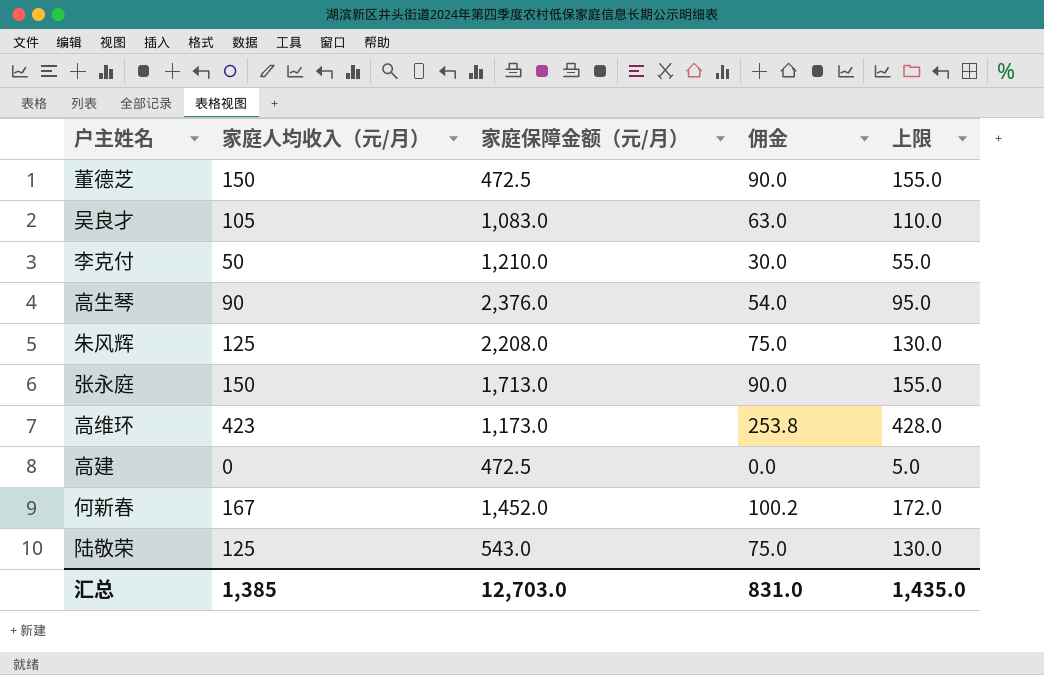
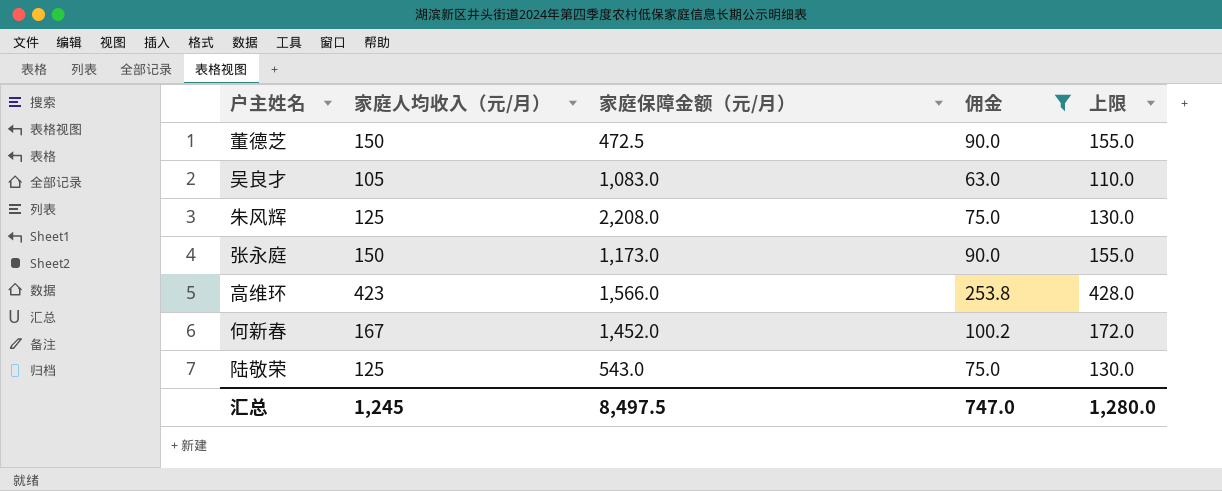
filter: none -> 佣金 >= 63.0
张永庭 | 家庭保障金额（元/月）: 1,713.0 -> 1,173.0
高维环 | 家庭保障金额（元/月）: 1,173.0 -> 1,566.0
汇总 | 家庭人均收入（元/月）: 1,385 -> 1,245
汇总 | 家庭保障金额（元/月）: 12,703.0 -> 8,497.5
汇总 | 佣金: 831.0 -> 747.0
汇总 | 上限: 1,435.0 -> 1,280.0

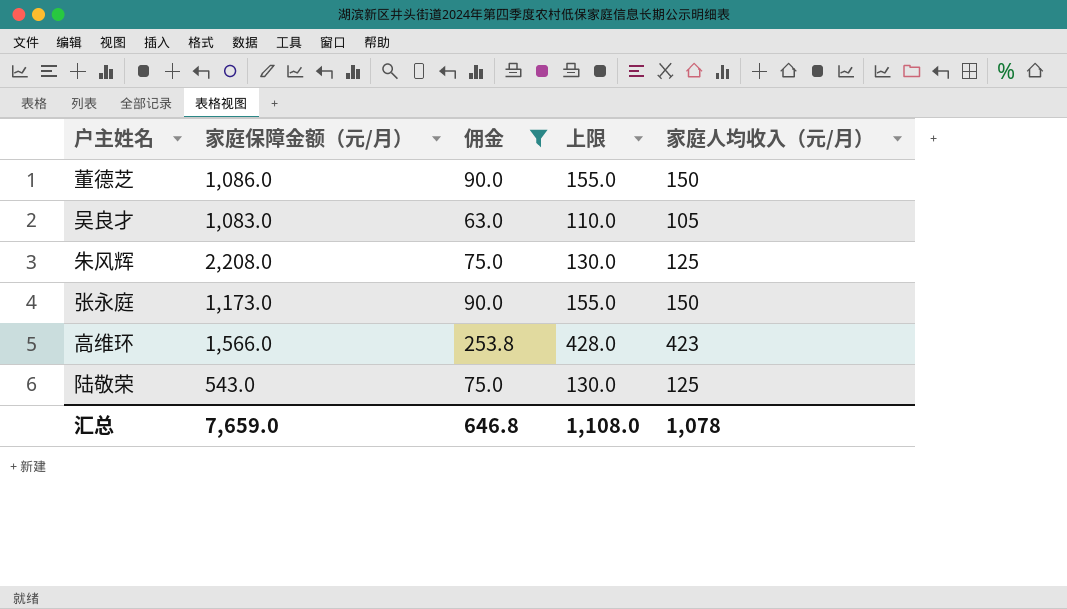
column 家庭人均收入（元/月） | position: 2 -> 5
row 何新春: 167 | 1,452.0 | 100.2 | 172.0 -> none
董德芝 | 家庭保障金额（元/月）: 472.5 -> 1,086.0
汇总 | 家庭保障金额（元/月）: 8,497.5 -> 7,659.0
汇总 | 佣金: 747.0 -> 646.8
汇总 | 上限: 1,280.0 -> 1,108.0
汇总 | 家庭人均收入（元/月）: 1,245 -> 1,078

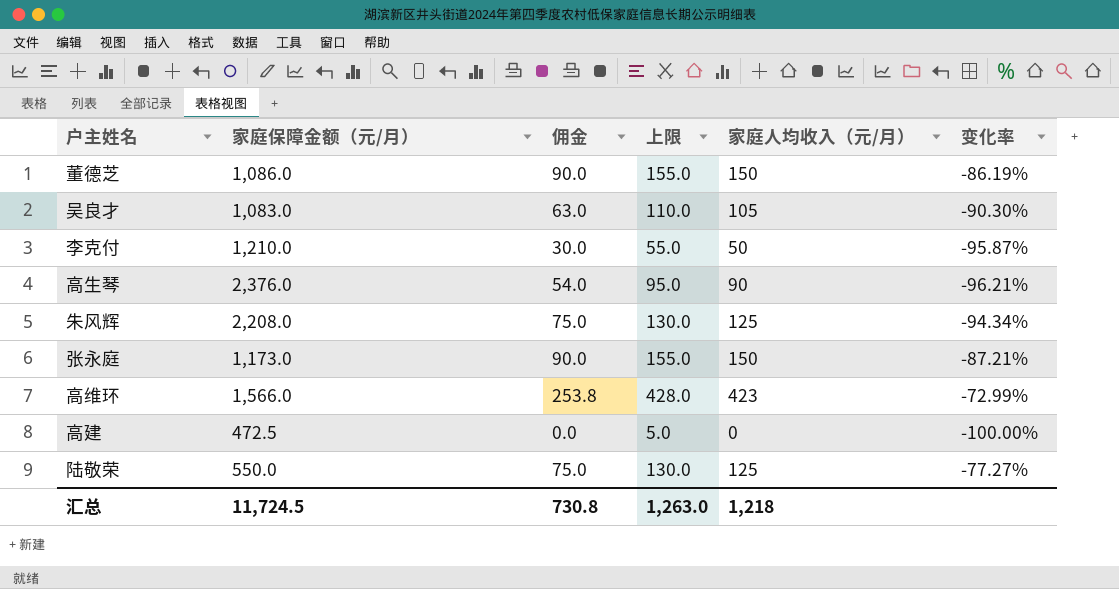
filter: 佣金 >= 63.0 -> none
column 变化率 | formula: none -> ([家庭人均收入（元/月）] - [家庭保障金额（元/月）]) / [家庭保障金额（元/月）]
陆敬荣 | 家庭保障金额（元/月）: 543.0 -> 550.0
汇总 | 家庭保障金额（元/月）: 7,659.0 -> 11,724.5
汇总 | 佣金: 646.8 -> 730.8
汇总 | 上限: 1,108.0 -> 1,263.0
汇总 | 家庭人均收入（元/月）: 1,078 -> 1,218

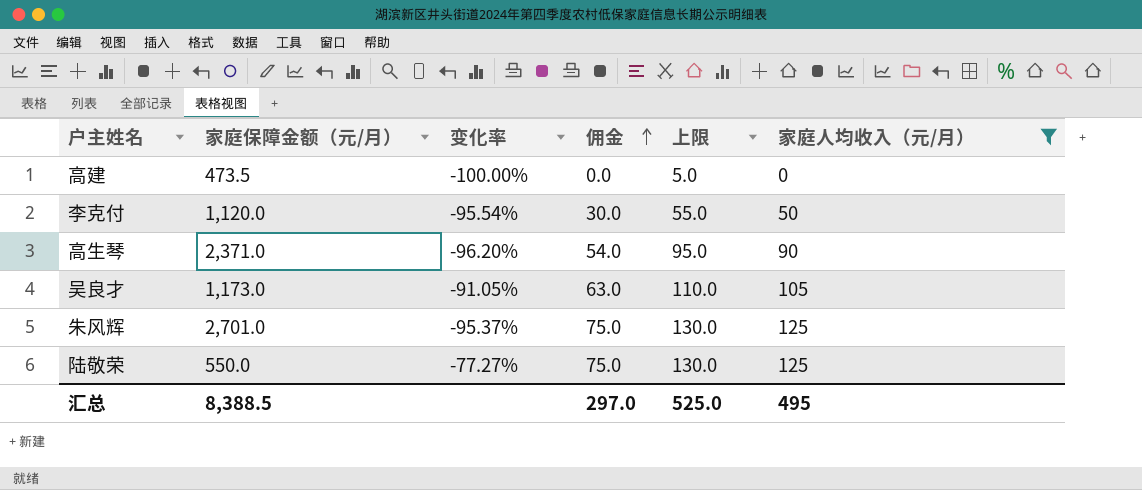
filter: none -> 家庭人均收入（元/月） <= 125
row order: none -> 佣金 ascending
column 变化率 | position: 6 -> 3
高建 | 家庭保障金额（元/月）: 472.5 -> 473.5
李克付 | 家庭保障金额（元/月）: 1,210.0 -> 1,120.0
李克付 | 变化率: -95.87% -> -95.54%
高生琴 | 家庭保障金额（元/月）: 2,376.0 -> 2,371.0
高生琴 | 变化率: -96.21% -> -96.20%
吴良才 | 家庭保障金额（元/月）: 1,083.0 -> 1,173.0
吴良才 | 变化率: -90.30% -> -91.05%
朱风辉 | 家庭保障金额（元/月）: 2,208.0 -> 2,701.0
朱风辉 | 变化率: -94.34% -> -95.37%
汇总 | 家庭保障金额（元/月）: 11,724.5 -> 8,388.5
汇总 | 佣金: 730.8 -> 297.0
汇总 | 上限: 1,263.0 -> 525.0
汇总 | 家庭人均收入（元/月）: 1,218 -> 495

